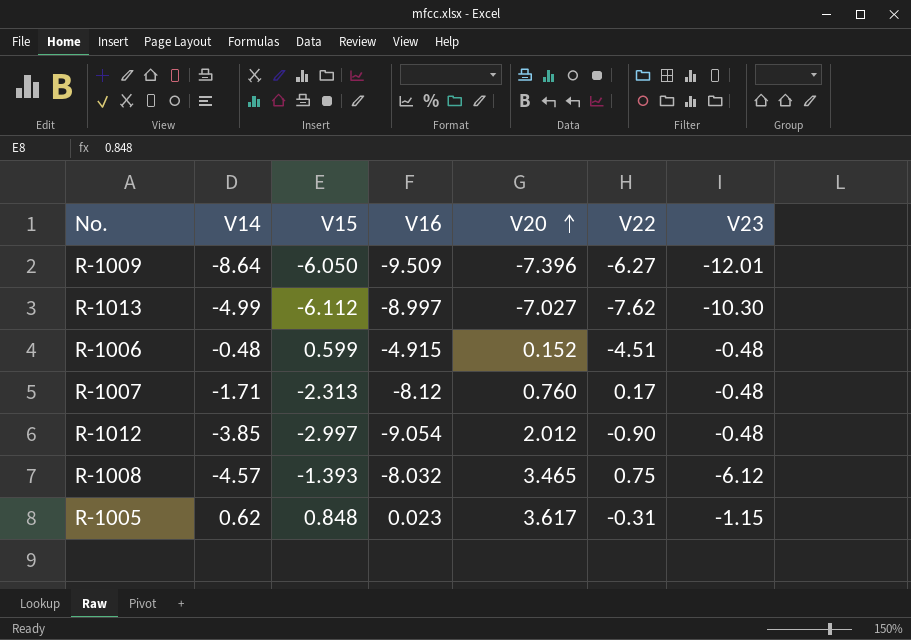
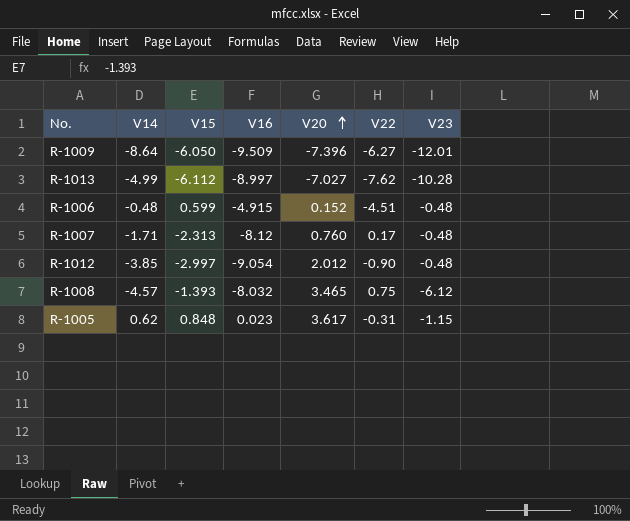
R-1013 | V23: -10.30 -> -10.28

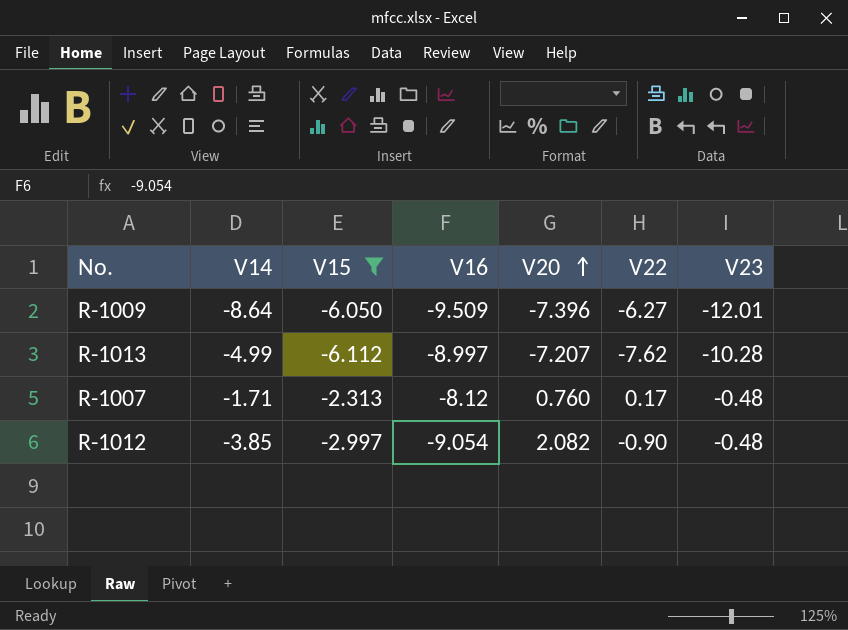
filter: none -> V15 <= -2.313
R-1013 | V20: -7.027 -> -7.207
R-1012 | V20: 2.012 -> 2.082

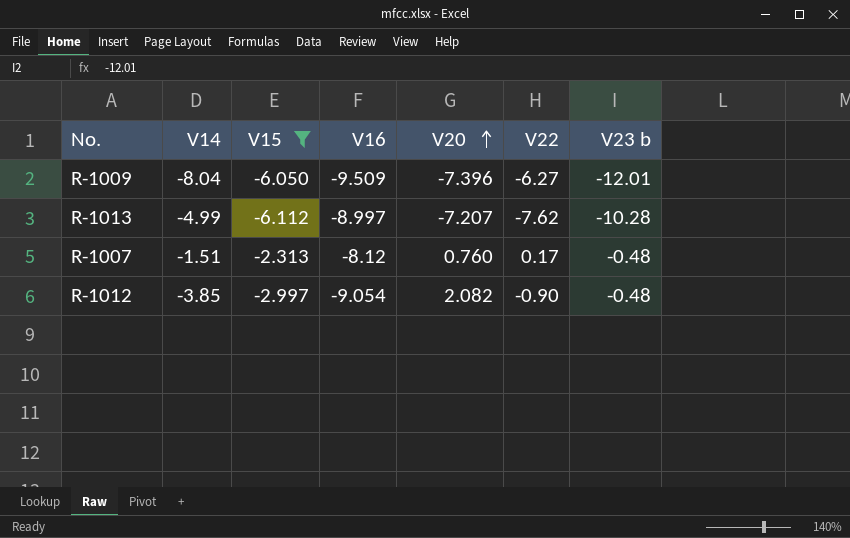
column name: V23 -> V23 b
R-1009 | V14: -8.64 -> -8.04
R-1007 | V14: -1.71 -> -1.51

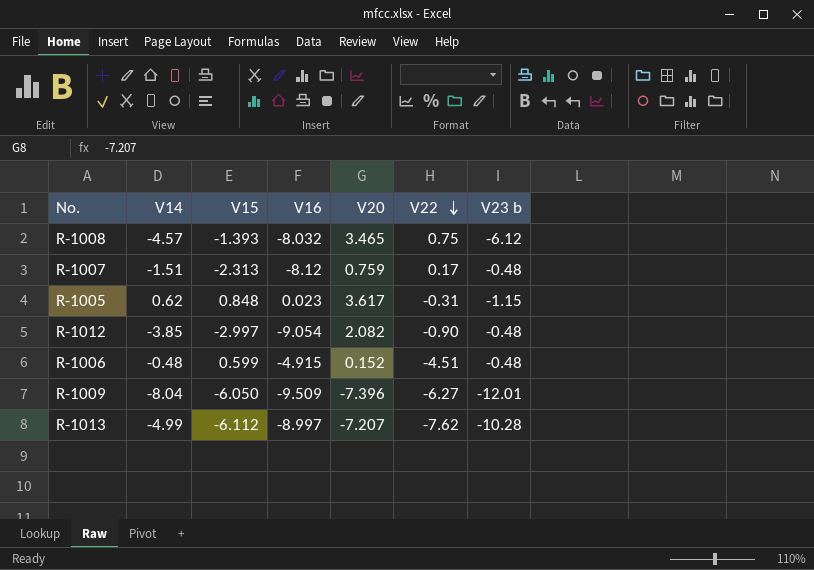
filter: V15 <= -2.313 -> none
row order: V20 ascending -> V22 descending
R-1007 | V20: 0.760 -> 0.759

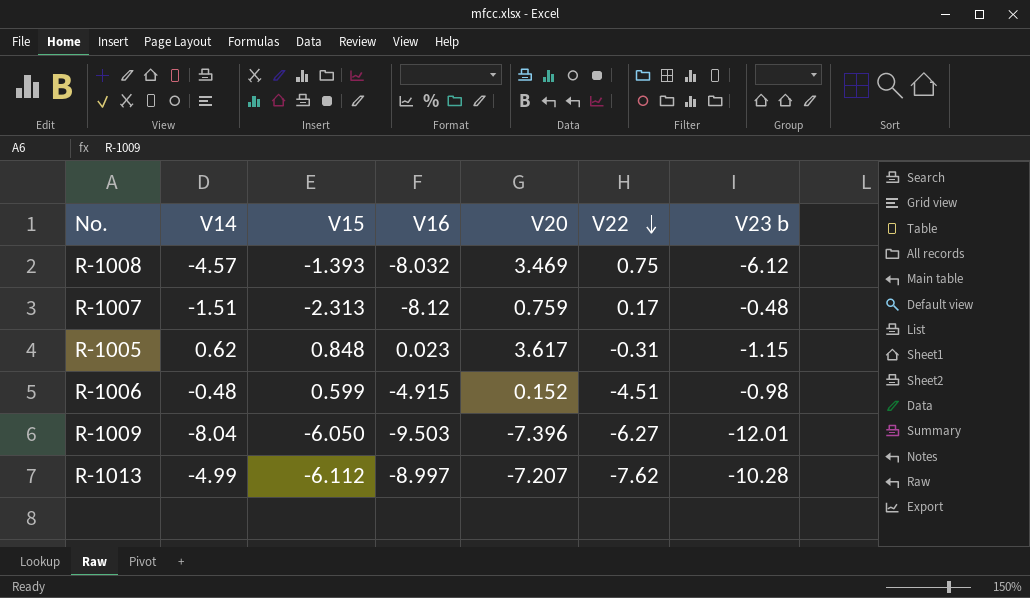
row R-1012: -3.85 | -2.997 | -9.054 | 2.082 | -0.90 | -0.48 -> none
R-1008 | V20: 3.465 -> 3.469
R-1006 | V23 b: -0.48 -> -0.98
R-1009 | V16: -9.509 -> -9.503

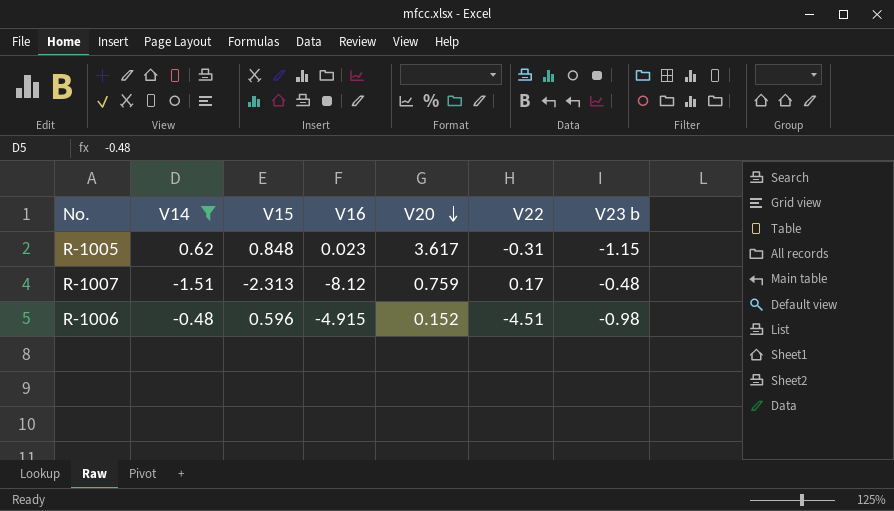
filter: none -> V14 >= -1.51
row order: V22 descending -> V20 descending
R-1006 | V15: 0.599 -> 0.596

